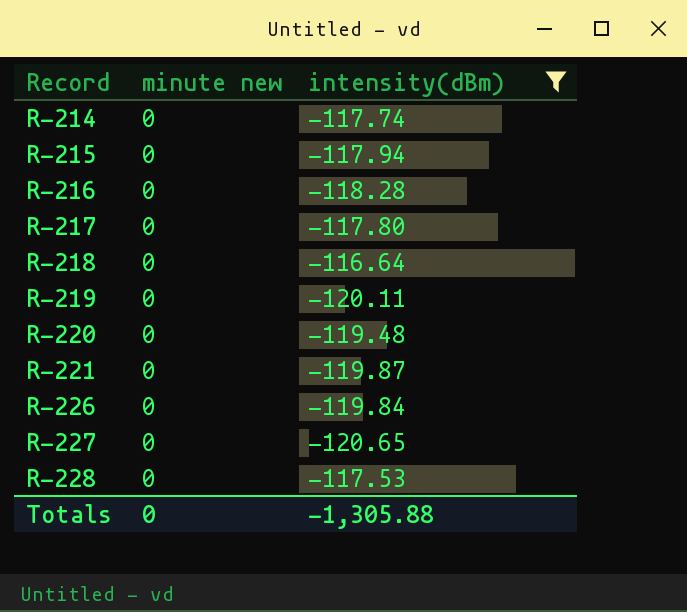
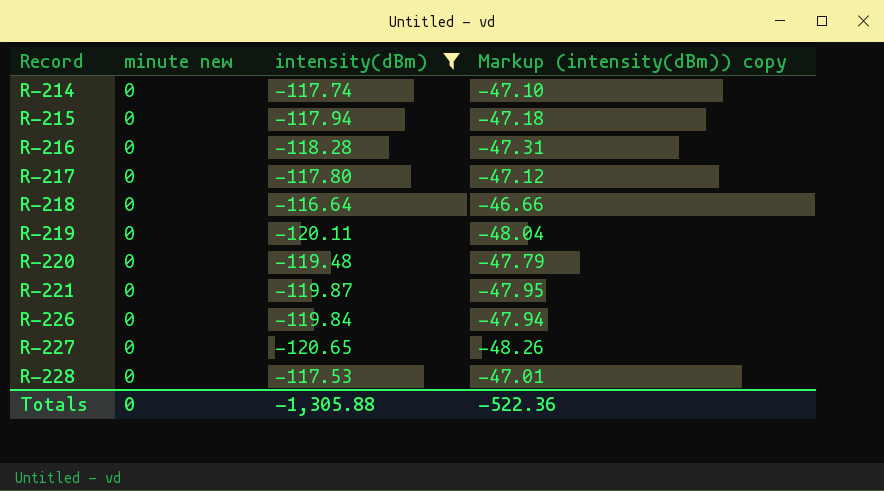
column Markup (intensity(dBm)) copy | formula: none -> [intensity(dBm)] * 0.4

